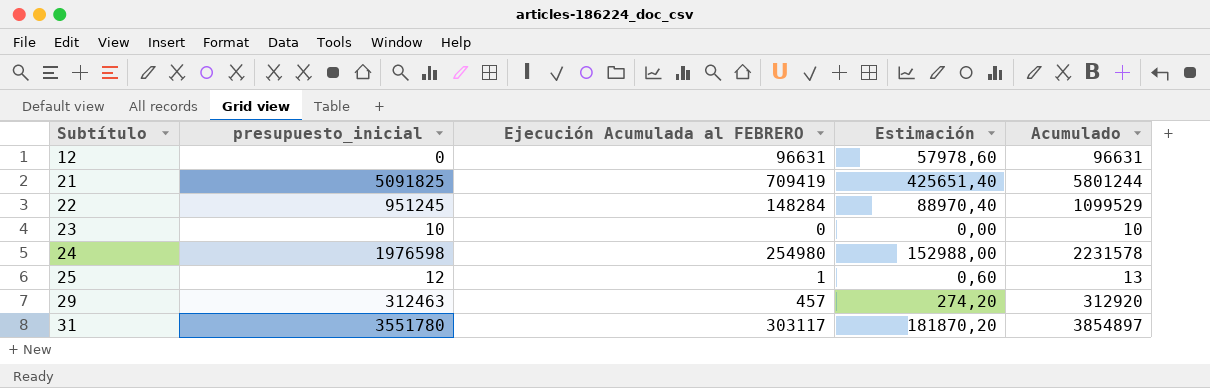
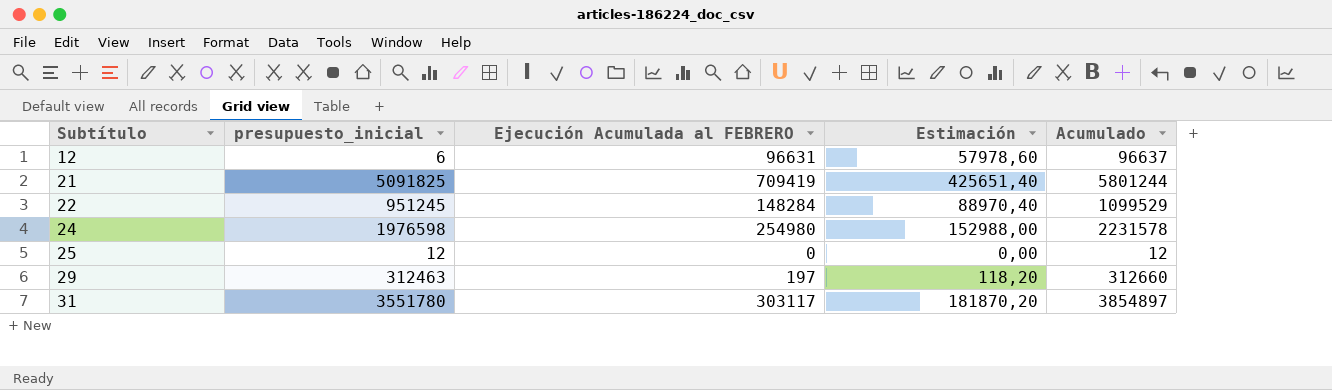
row 23: 10 | 0 | 0,00 | 10 -> none
12 | presupuesto_inicial: 0 -> 6
12 | Acumulado: 96631 -> 96637
25 | Ejecución Acumulada al FEBRERO: 1 -> 0
25 | Estimación: 0,60 -> 0,00
25 | Acumulado: 13 -> 12
29 | Ejecución Acumulada al FEBRERO: 457 -> 197
29 | Estimación: 274,20 -> 118,20
29 | Acumulado: 312920 -> 312660

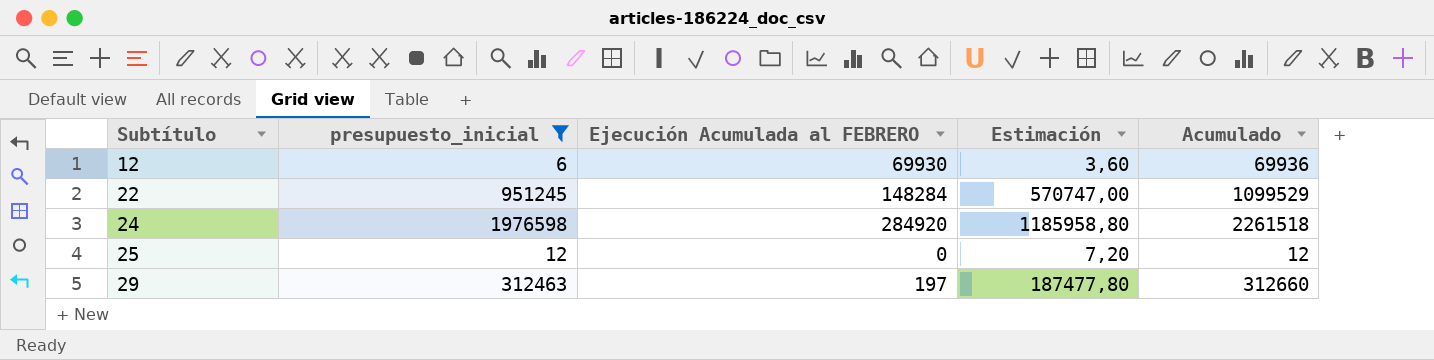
filter: none -> presupuesto_inicial <= 1976598
column Estimación | formula: [Ejecución Acumulada al FEBRERO] * 0,6 -> [presupuesto_inicial] * 0,6
12 | Ejecución Acumulada al FEBRERO: 96631 -> 69930
12 | Acumulado: 96637 -> 69936
24 | Ejecución Acumulada al FEBRERO: 254980 -> 284920
24 | Acumulado: 2231578 -> 2261518

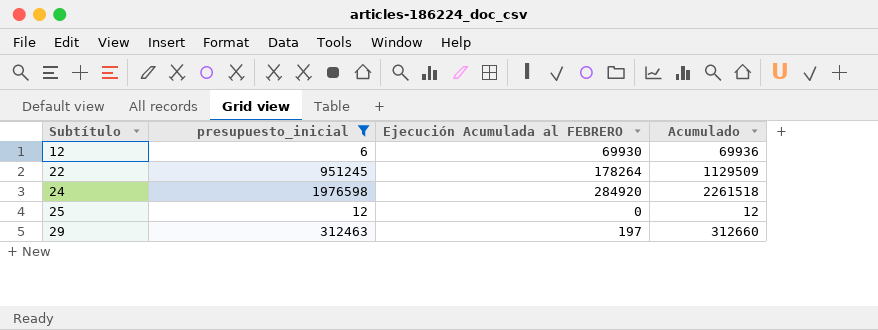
column Estimación | formula: [presupuesto_inicial] * 0,6 -> none
22 | Ejecución Acumulada al FEBRERO: 148284 -> 178264
22 | Acumulado: 1099529 -> 1129509

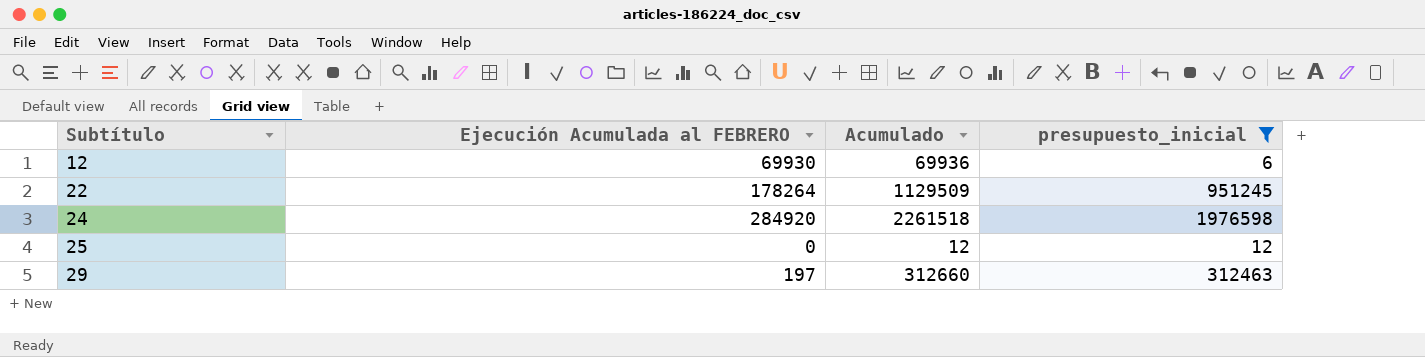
column presupuesto_inicial | position: 2 -> 4

